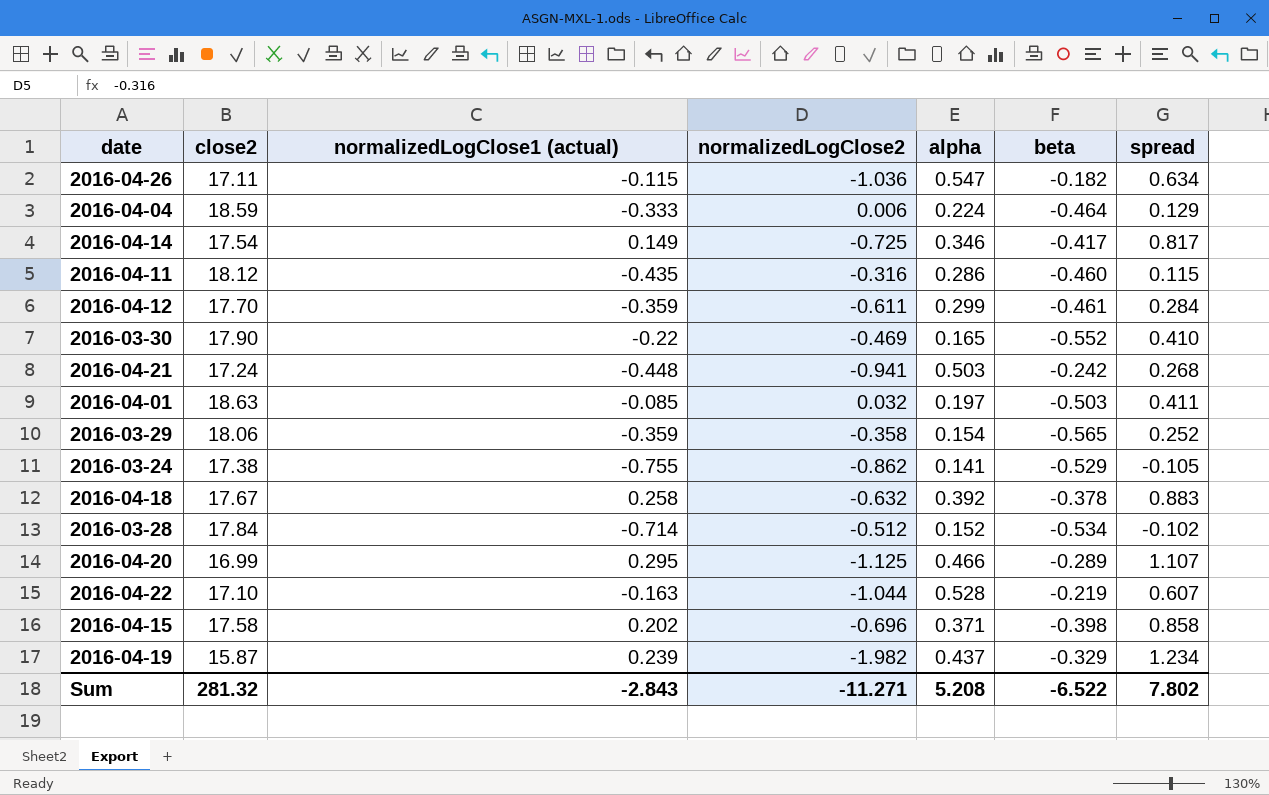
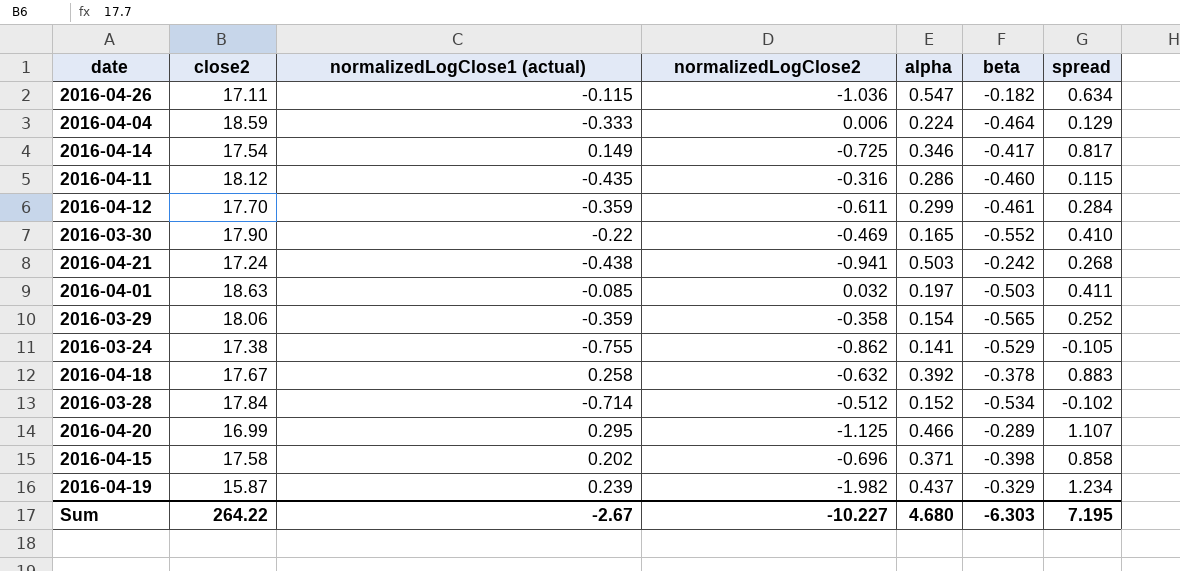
row 2016-04-22: 17.10 | -0.163 | -1.044 | 0.528 | -0.219 | 0.607 -> none
2016-04-21 | normalizedLogClose1 (actual): -0.448 -> -0.438
Sum | close2: 281.32 -> 264.22
Sum | normalizedLogClose1 (actual): -2.843 -> -2.67
Sum | normalizedLogClose2: -11.271 -> -10.227
Sum | alpha: 5.208 -> 4.680
Sum | beta: -6.522 -> -6.303
Sum | spread: 7.802 -> 7.195

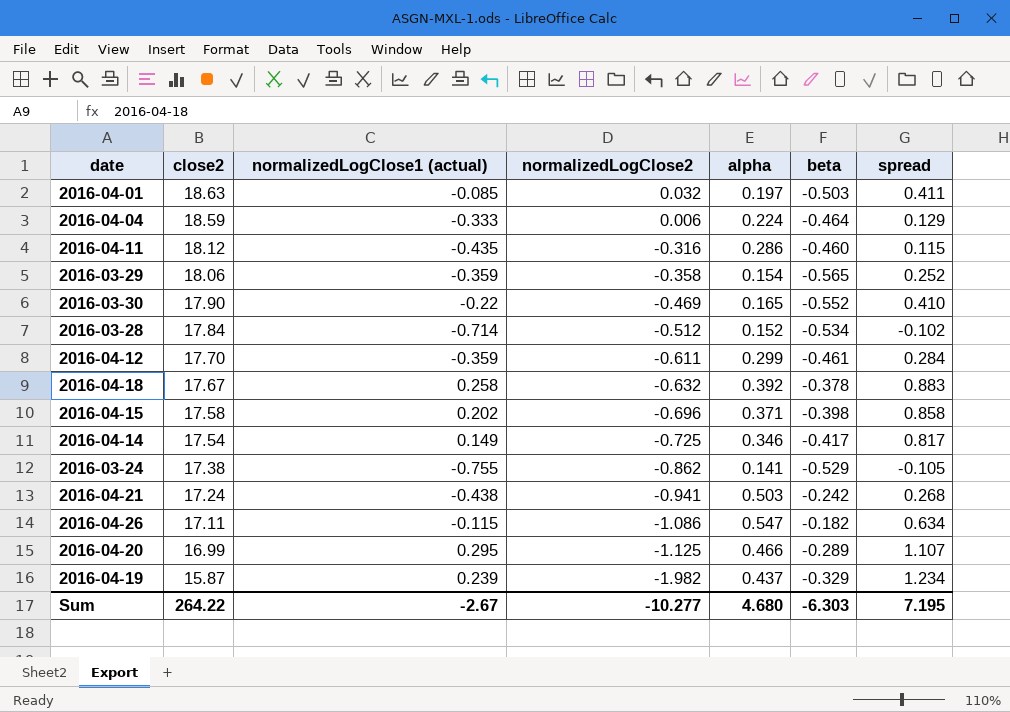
row order: none -> close2 descending
2016-04-26 | normalizedLogClose2: -1.036 -> -1.086
Sum | normalizedLogClose2: -10.227 -> -10.277

